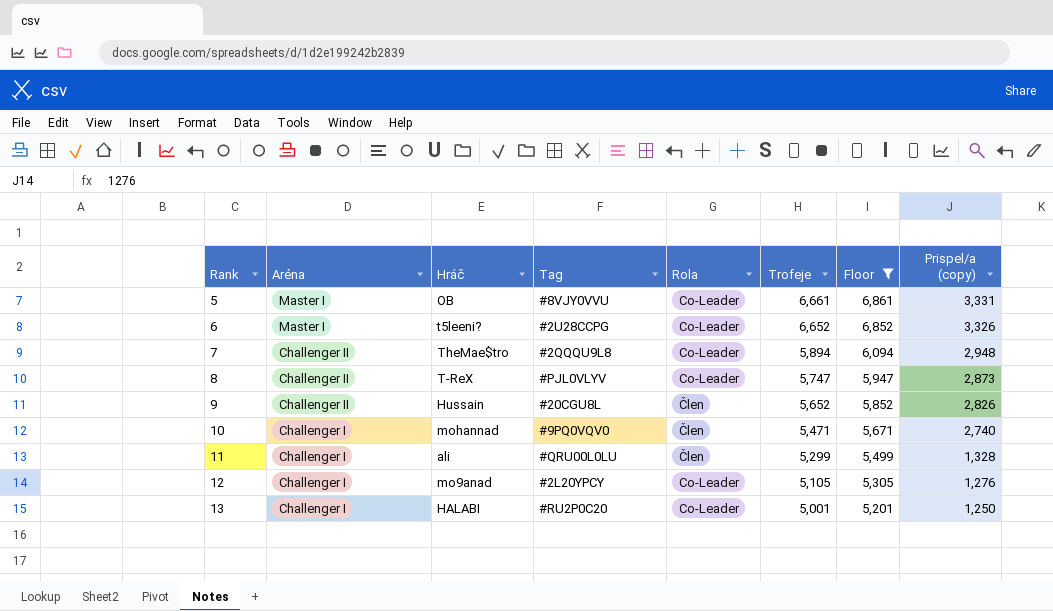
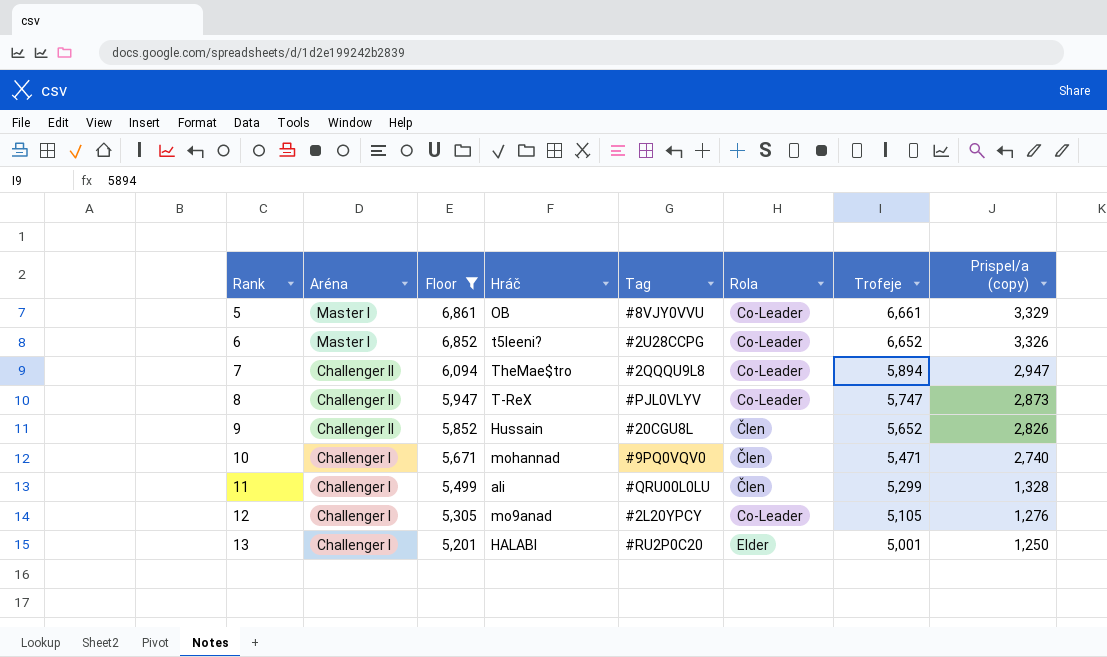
column Floor | position: 7 -> 3
5 | Prispel/a (copy): 3,331 -> 3,329
7 | Prispel/a (copy): 2,948 -> 2,947
13 | Rola: Co-Leader -> Elder

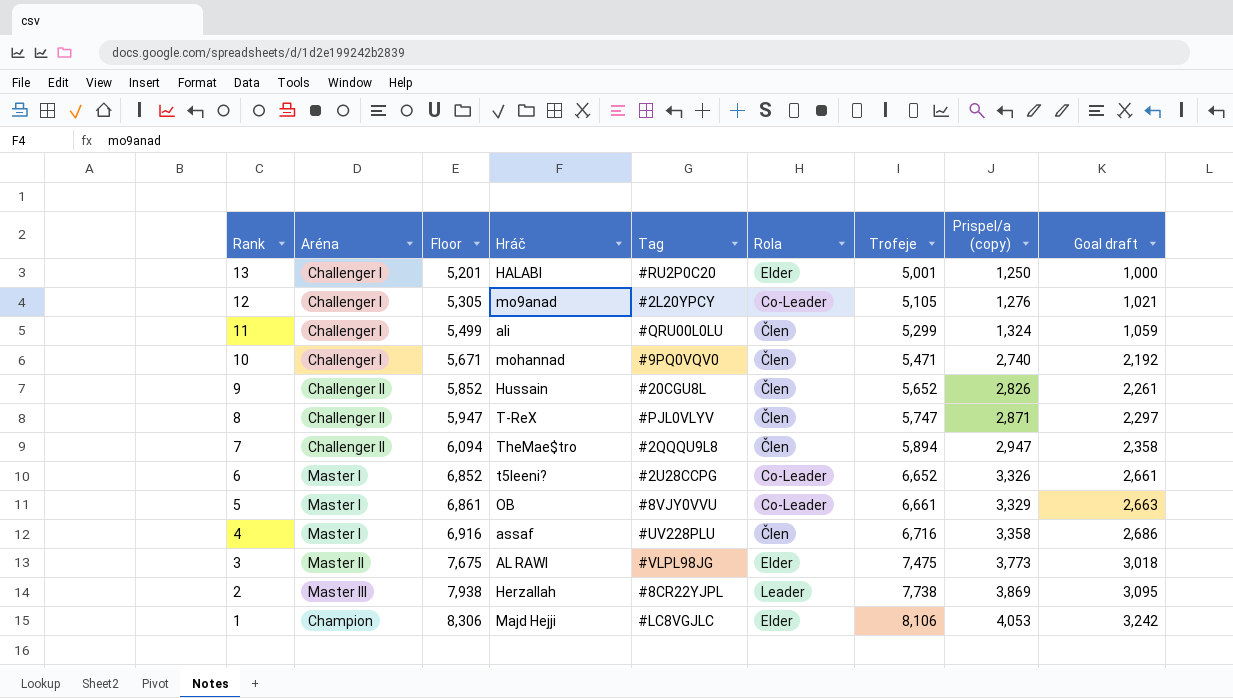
filter: Floor <= 6,861 -> none
row order: Rank ascending -> Rank descending
column Goal draft | formula: none -> [Prispel/a (copy)] * 0.8
11 | Prispel/a (copy): 1,328 -> 1,324
8 | Rola: Co-Leader -> Člen
8 | Prispel/a (copy): 2,873 -> 2,871
7 | Rola: Co-Leader -> Člen

